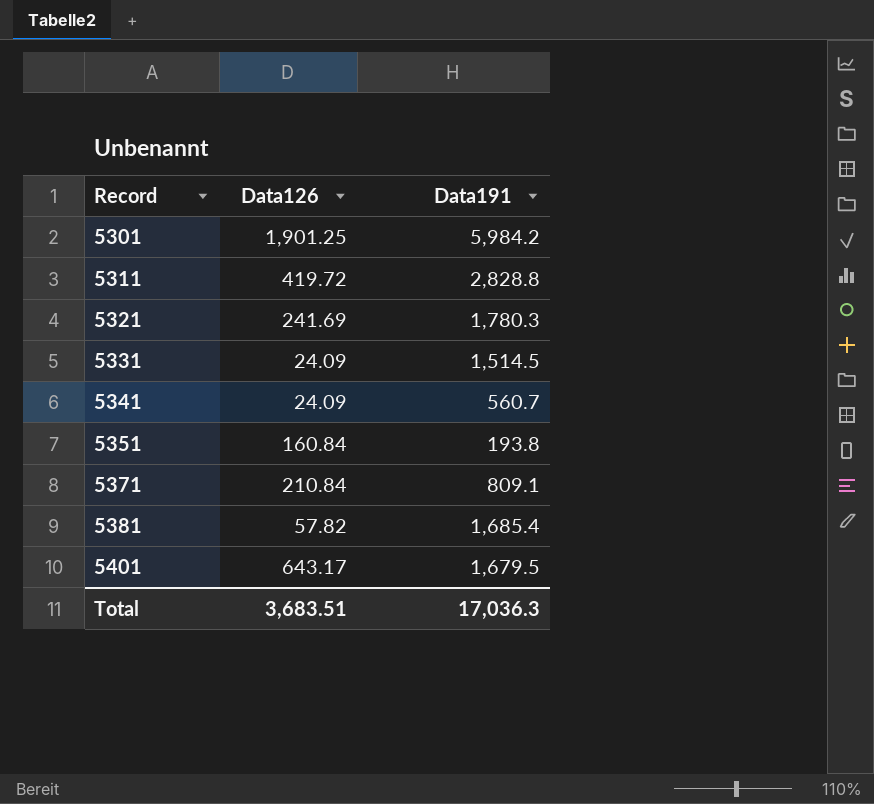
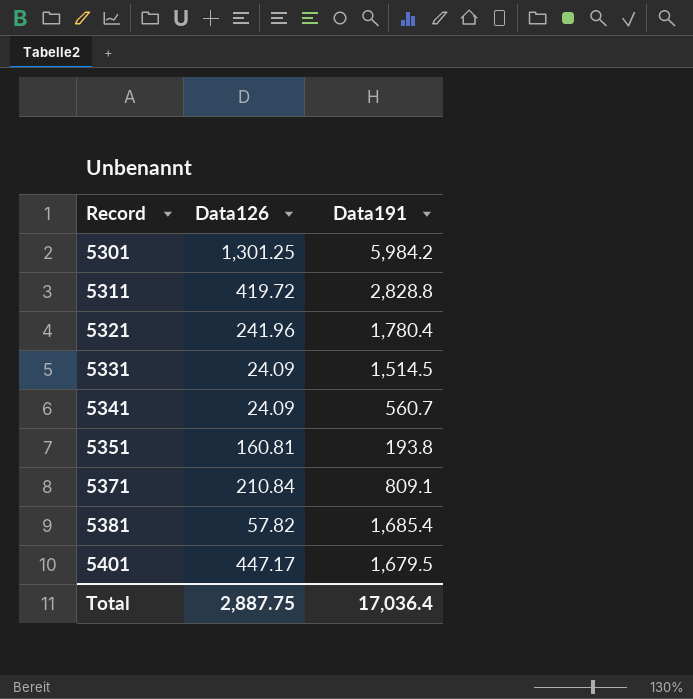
5301 | Data126: 1,901.25 -> 1,301.25
5321 | Data126: 241.69 -> 241.96
5321 | Data191: 1,780.3 -> 1,780.4
5351 | Data126: 160.84 -> 160.81
5401 | Data126: 643.17 -> 447.17
Total | Data126: 3,683.51 -> 2,887.75
Total | Data191: 17,036.3 -> 17,036.4

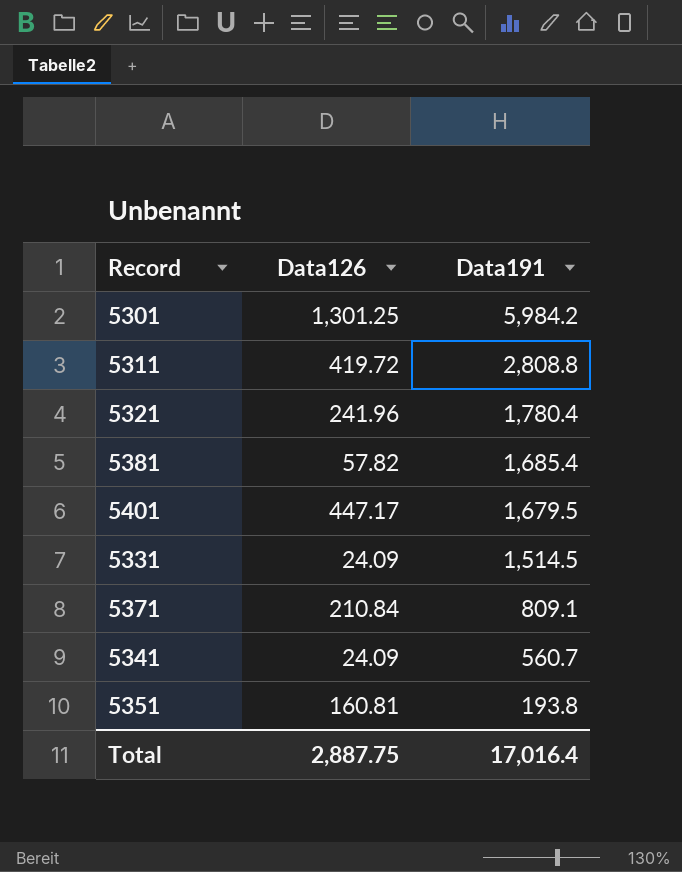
row order: Record ascending -> Data191 descending
5311 | Data191: 2,828.8 -> 2,808.8
Total | Data191: 17,036.4 -> 17,016.4

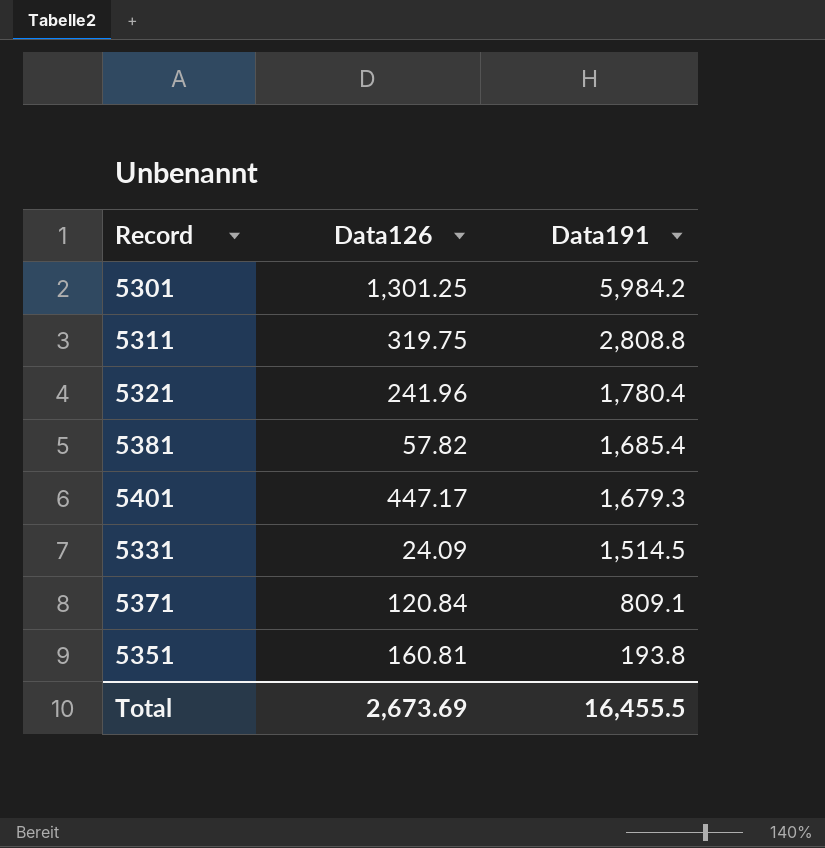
row 5341: 24.09 | 560.7 -> none
5311 | Data126: 419.72 -> 319.75
5401 | Data191: 1,679.5 -> 1,679.3
5371 | Data126: 210.84 -> 120.84
Total | Data126: 2,887.75 -> 2,673.69
Total | Data191: 17,016.4 -> 16,455.5

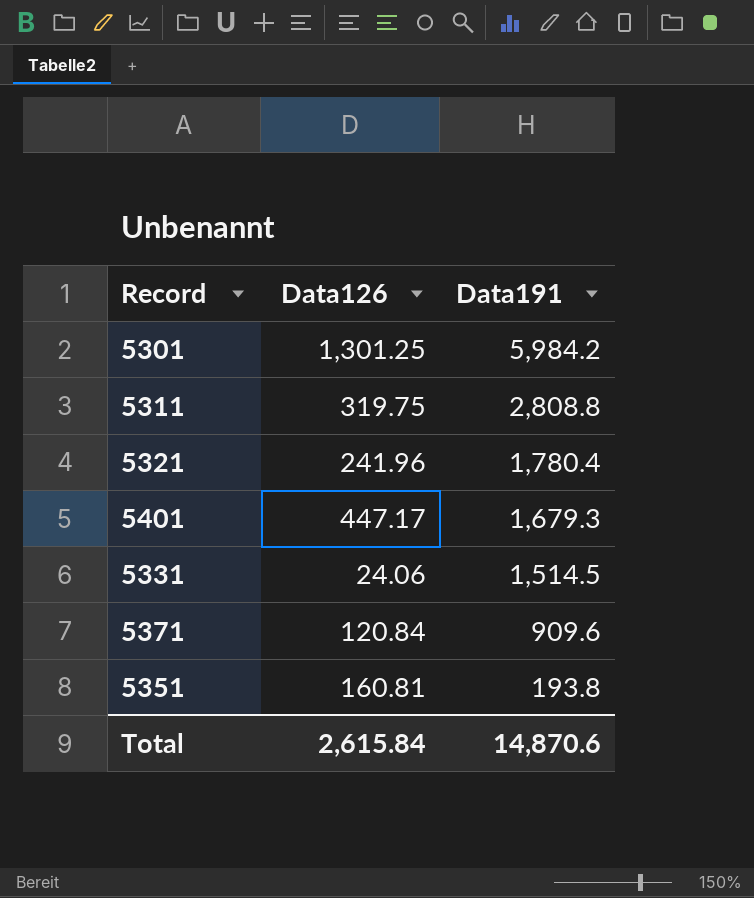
row 5381: 57.82 | 1,685.4 -> none
5331 | Data126: 24.09 -> 24.06
5371 | Data191: 809.1 -> 909.6
Total | Data126: 2,673.69 -> 2,615.84
Total | Data191: 16,455.5 -> 14,870.6

